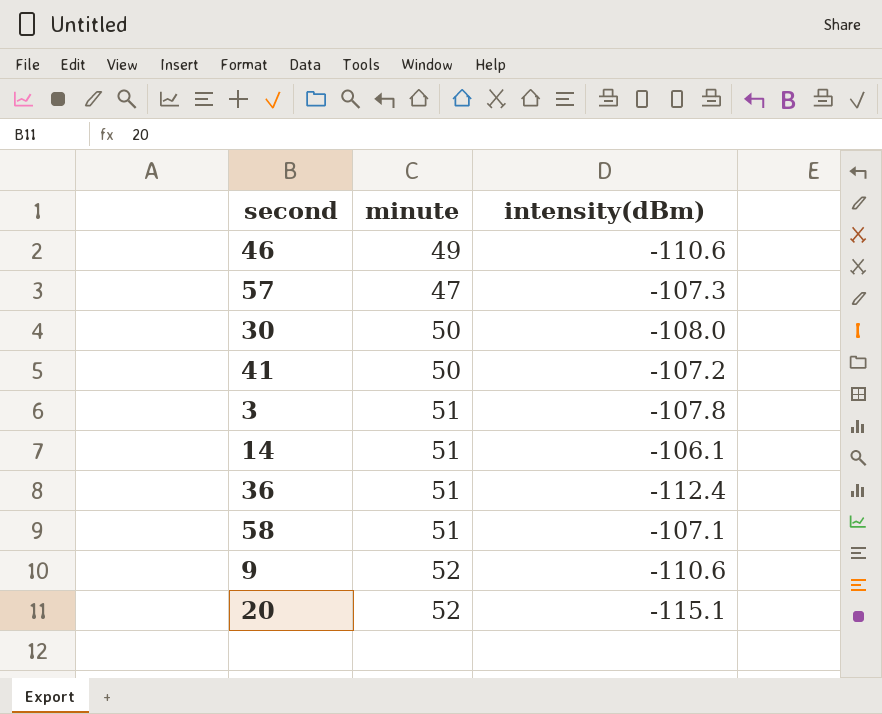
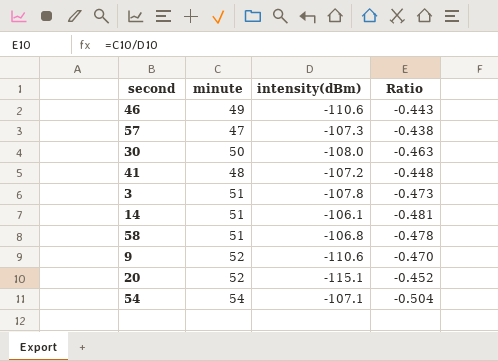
column Ratio | formula: none -> [minute] / [intensity(dBm)]
row 36: 51 | -112.4 -> none
41 | minute: 50 -> 48
58 | intensity(dBm): -107.1 -> -106.8
row 54: none -> 54 | -107.1 | -0.504

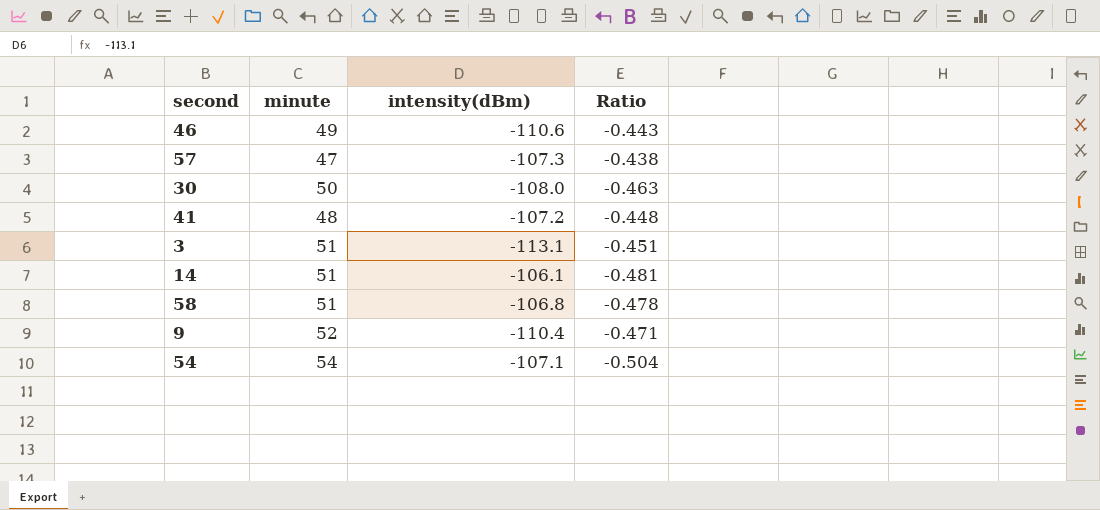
row 20: 52 | -115.1 | -0.452 -> none
3 | intensity(dBm): -107.8 -> -113.1
3 | Ratio: -0.473 -> -0.451
9 | intensity(dBm): -110.6 -> -110.4
9 | Ratio: -0.470 -> -0.471

